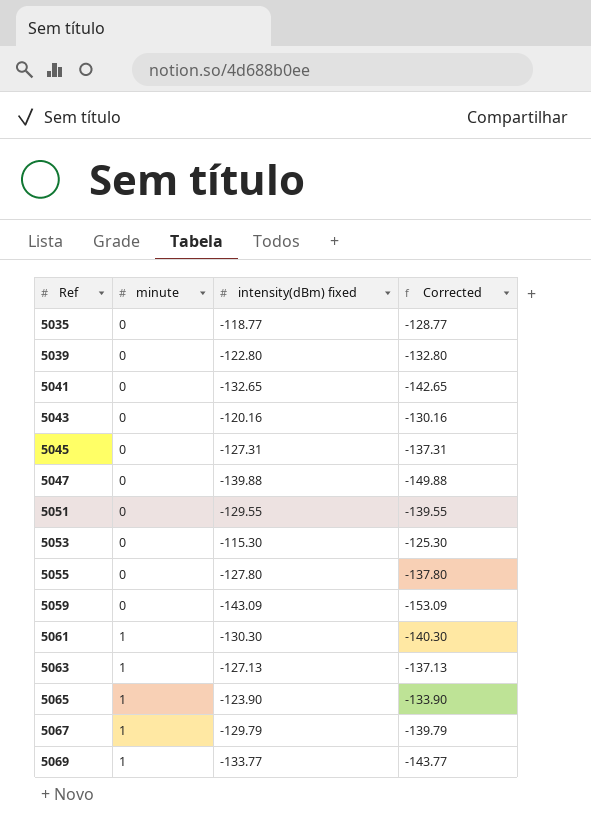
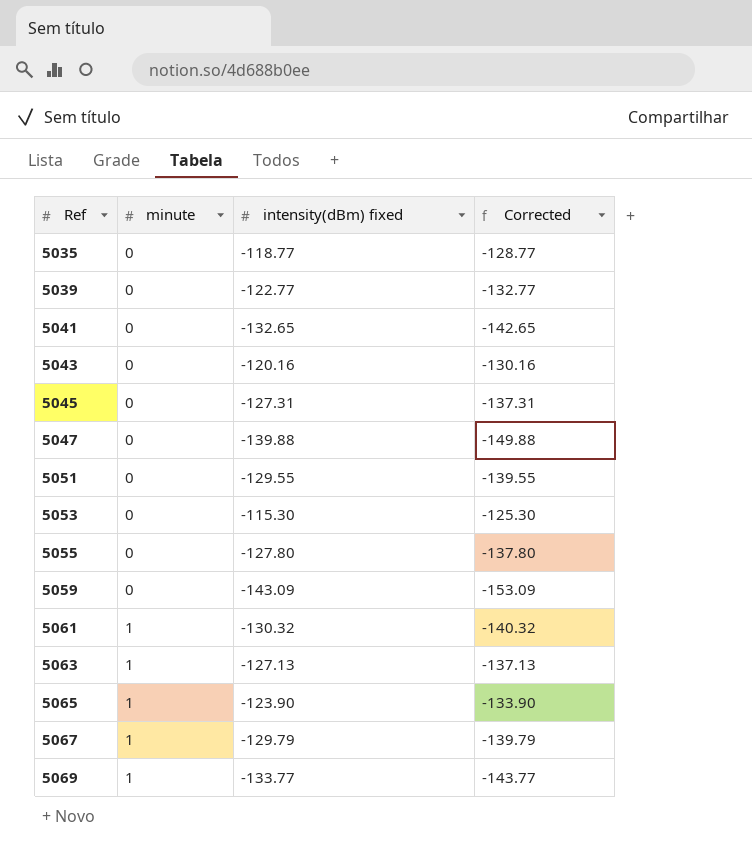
5039 | intensity(dBm) fixed: -122.80 -> -122.77
5039 | Corrected: -132.80 -> -132.77
5061 | intensity(dBm) fixed: -130.30 -> -130.32
5061 | Corrected: -140.30 -> -140.32

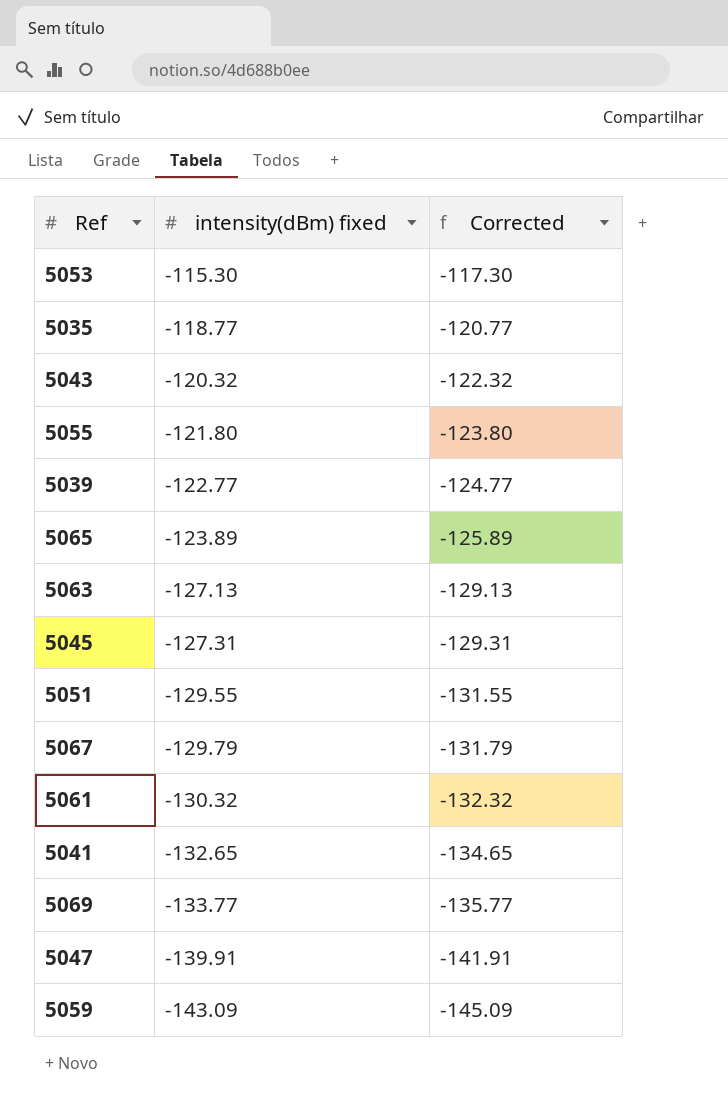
row order: Ref ascending -> intensity(dBm) fixed descending
column minute | position: 2 -> none
column Corrected | formula: [intensity(dBm) fixed] - 10 -> [intensity(dBm) fixed] - 2
5043 | intensity(dBm) fixed: -120.16 -> -120.32
5055 | intensity(dBm) fixed: -127.80 -> -121.80
5065 | intensity(dBm) fixed: -123.90 -> -123.89
5047 | intensity(dBm) fixed: -139.88 -> -139.91

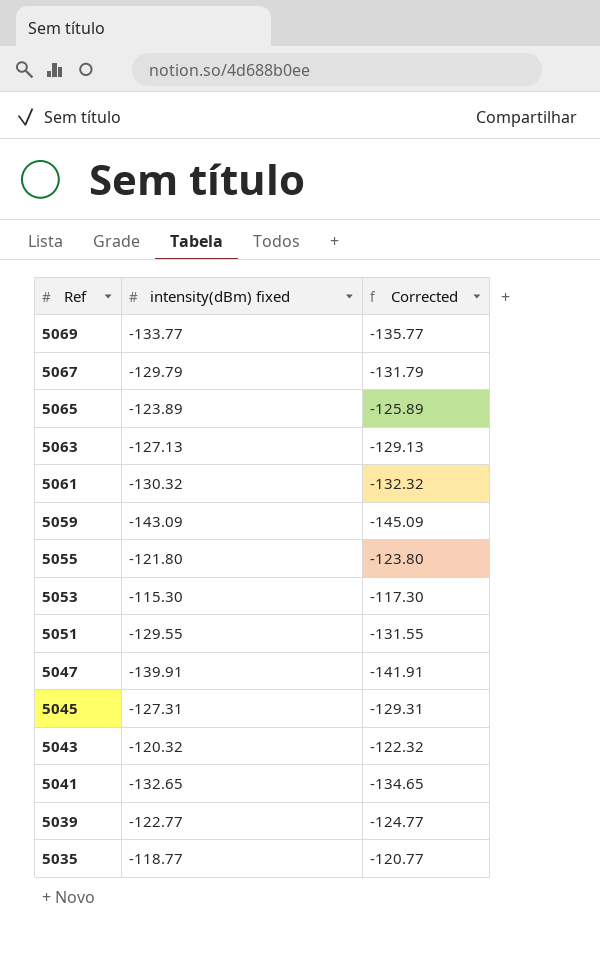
row order: intensity(dBm) fixed descending -> Ref descending

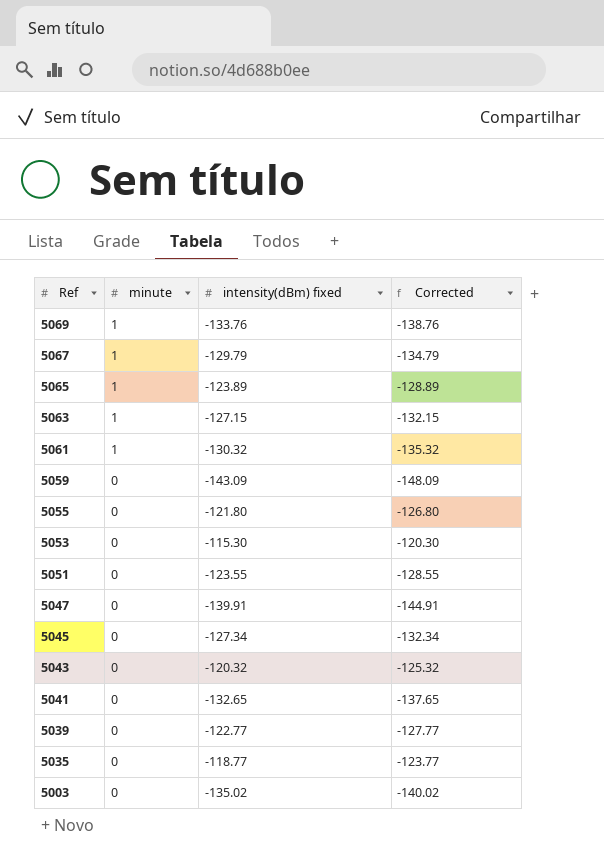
column minute | position: none -> 2
column Corrected | formula: [intensity(dBm) fixed] - 2 -> [intensity(dBm) fixed] - 5
5069 | intensity(dBm) fixed: -133.77 -> -133.76
5063 | intensity(dBm) fixed: -127.13 -> -127.15
5051 | intensity(dBm) fixed: -129.55 -> -123.55
5045 | intensity(dBm) fixed: -127.31 -> -127.34
row 5003: none -> 0 | -135.02 | -140.02

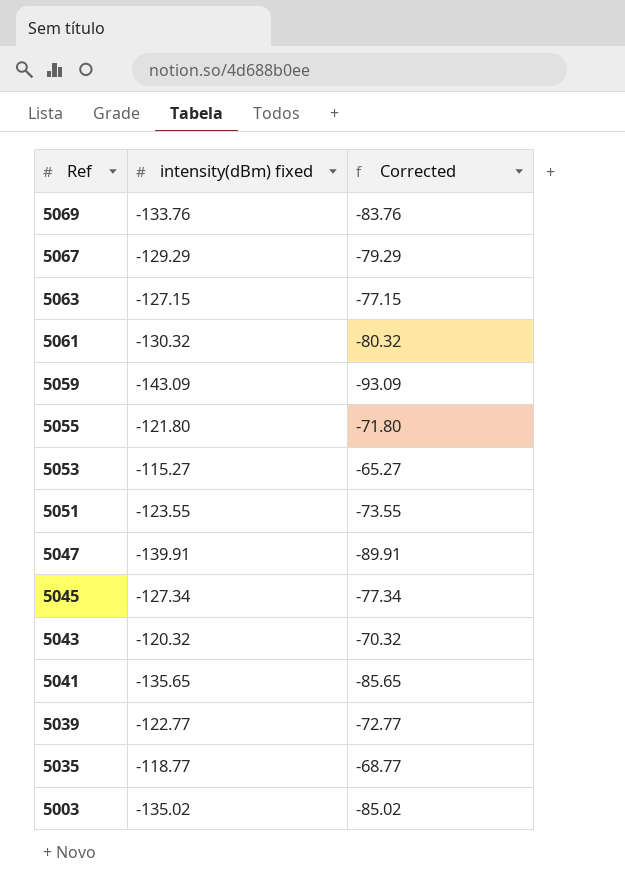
column minute | position: 2 -> none
column Corrected | formula: [intensity(dBm) fixed] - 5 -> [intensity(dBm) fixed] + 50
row 5065: 1 | -123.89 | -128.89 -> none
5067 | intensity(dBm) fixed: -129.79 -> -129.29
5053 | intensity(dBm) fixed: -115.30 -> -115.27
5041 | intensity(dBm) fixed: -132.65 -> -135.65

